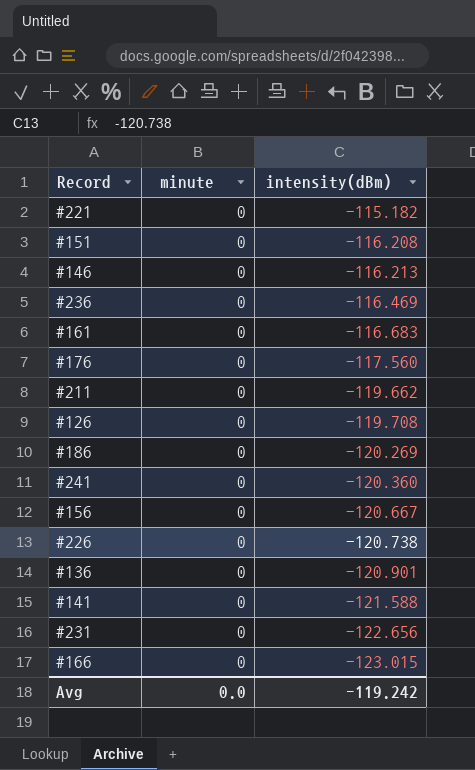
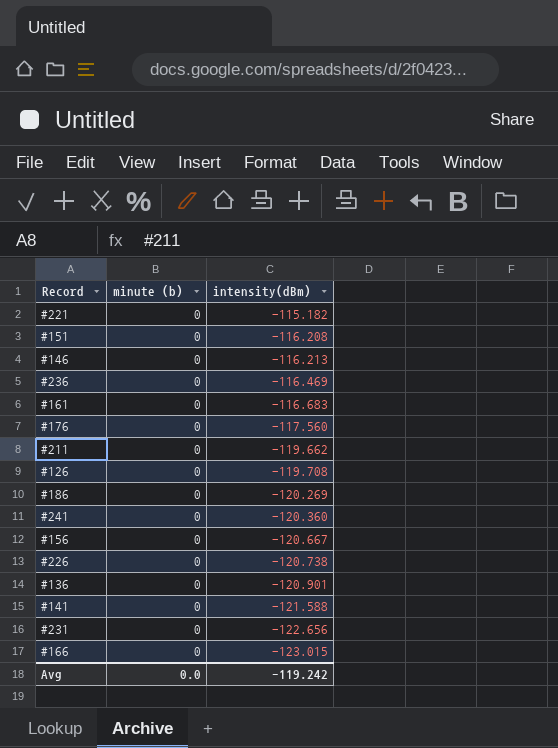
column name: minute -> minute (b)

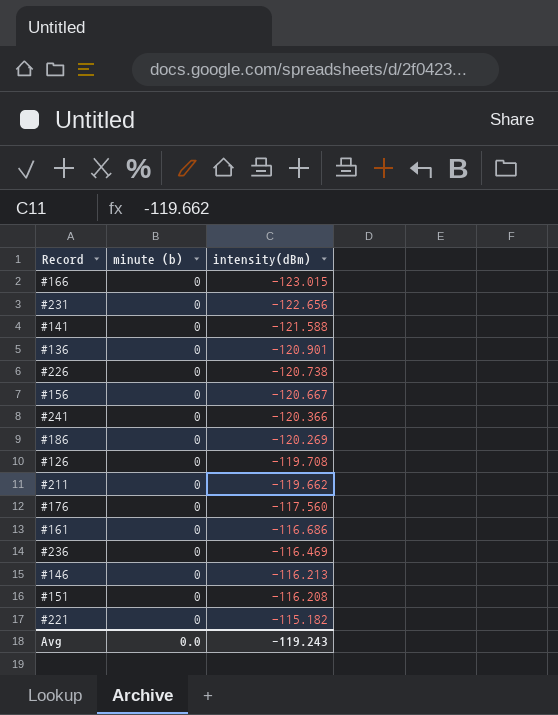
row order: intensity(dBm) descending -> intensity(dBm) ascending
#241 | intensity(dBm): -120.360 -> -120.366
#161 | intensity(dBm): -116.683 -> -116.686
Avg | intensity(dBm): -119.242 -> -119.243

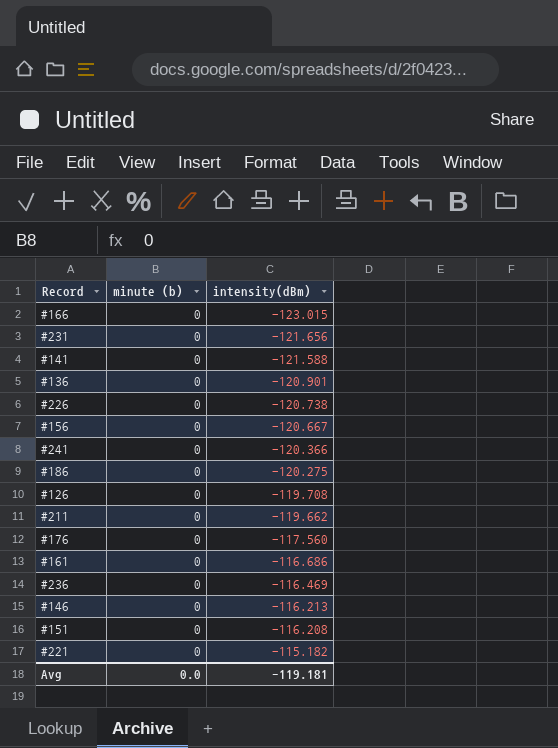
#231 | intensity(dBm): -122.656 -> -121.656
#186 | intensity(dBm): -120.269 -> -120.275
Avg | intensity(dBm): -119.243 -> -119.181

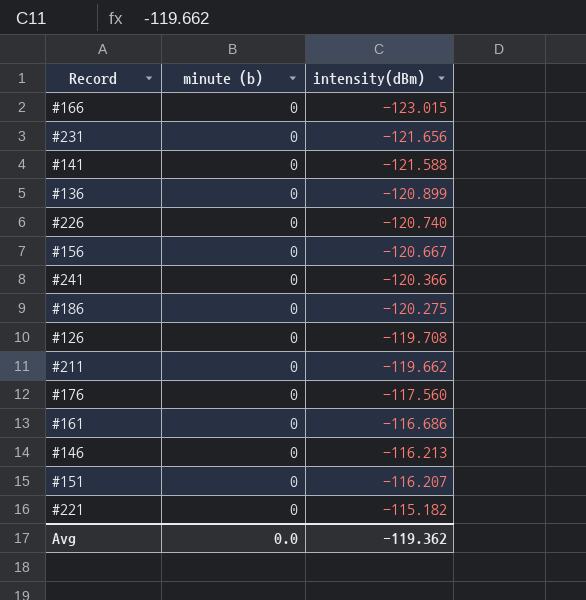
row #236: 0 | -116.469 -> none
#136 | intensity(dBm): -120.901 -> -120.899
#226 | intensity(dBm): -120.738 -> -120.740
#151 | intensity(dBm): -116.208 -> -116.207
Avg | intensity(dBm): -119.181 -> -119.362

